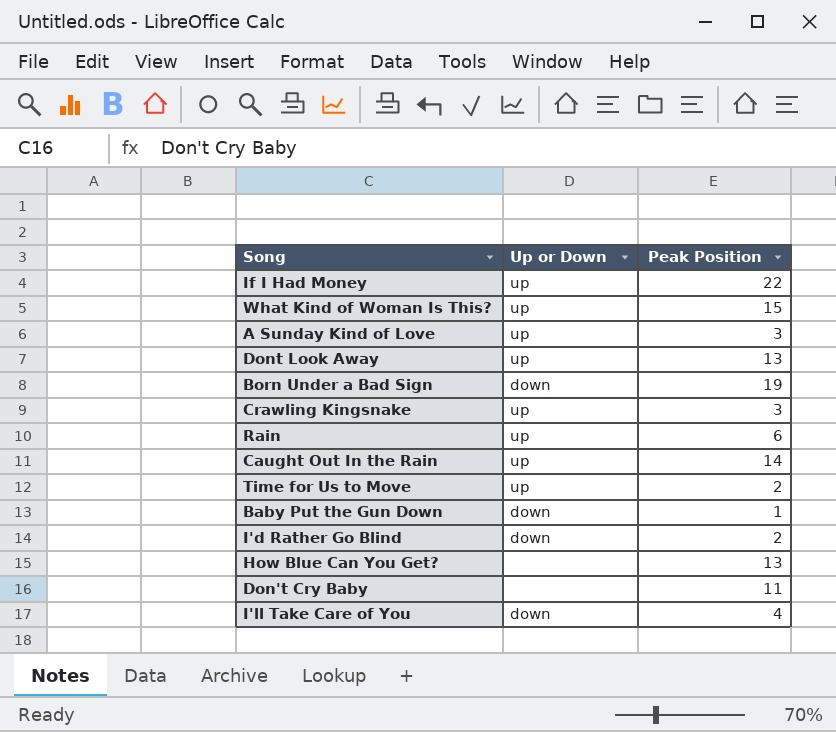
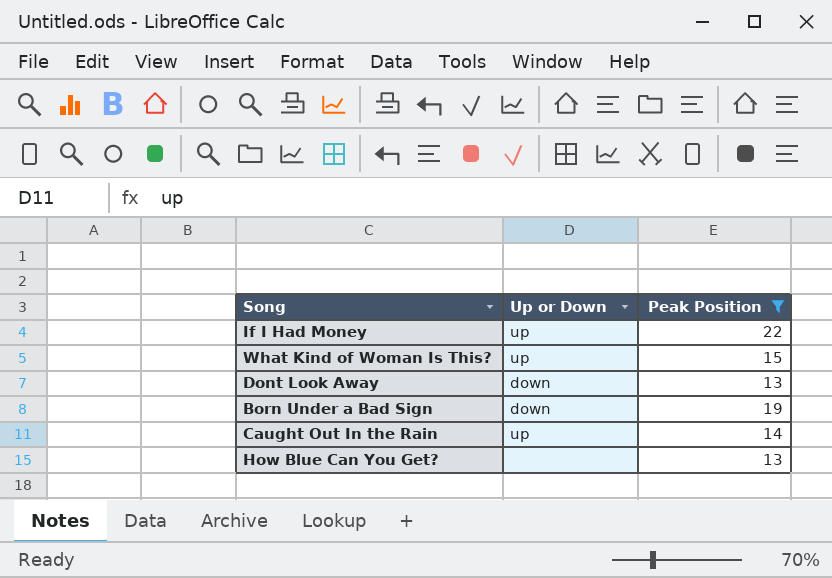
filter: none -> Peak Position >= 13
Dont Look Away | Up or Down: up -> down

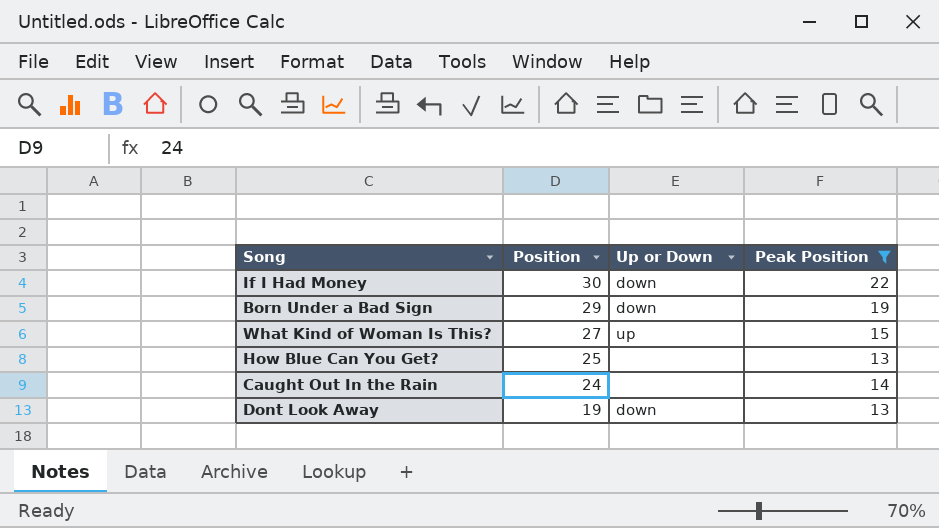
row order: none -> Position descending
column Position | position: none -> 2
If I Had Money | Up or Down: up -> down
Caught Out In the Rain | Up or Down: up -> none

